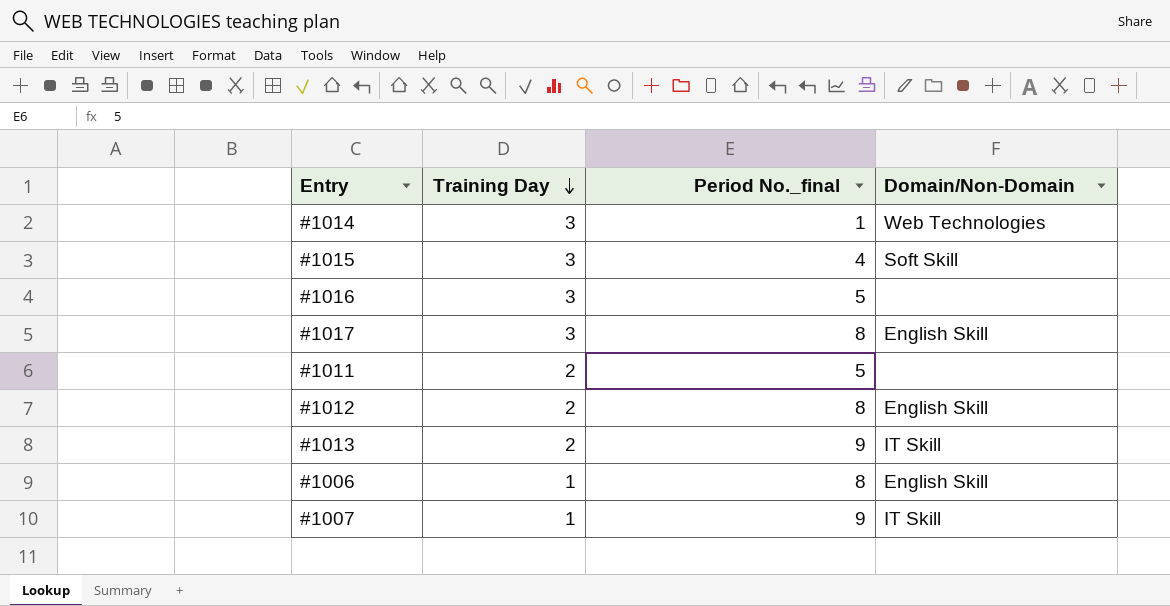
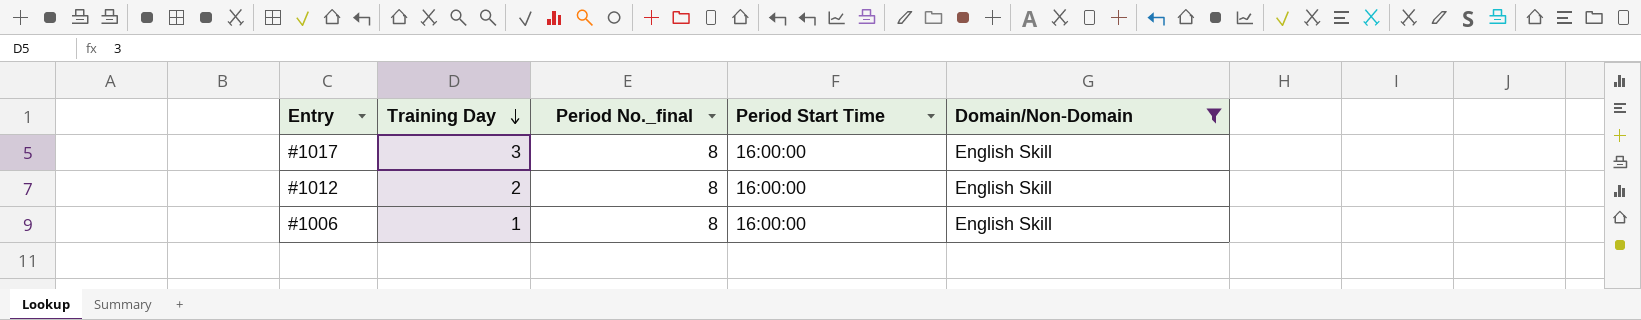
filter: none -> Domain/Non-Domain = English Skill
column Period Start Time | position: none -> 4

